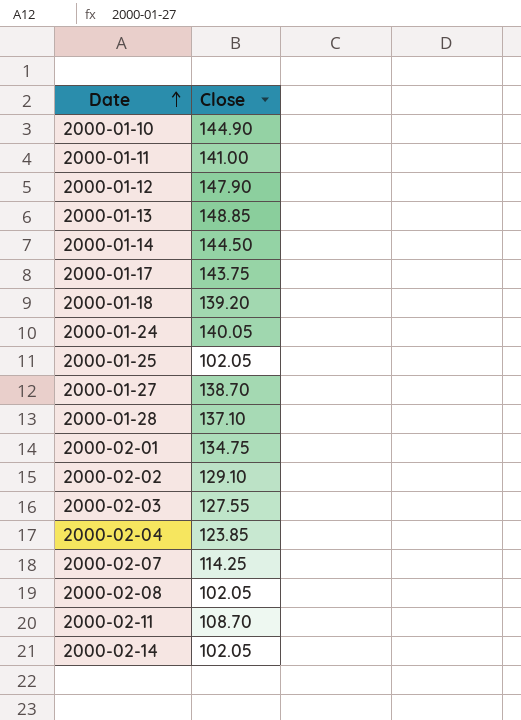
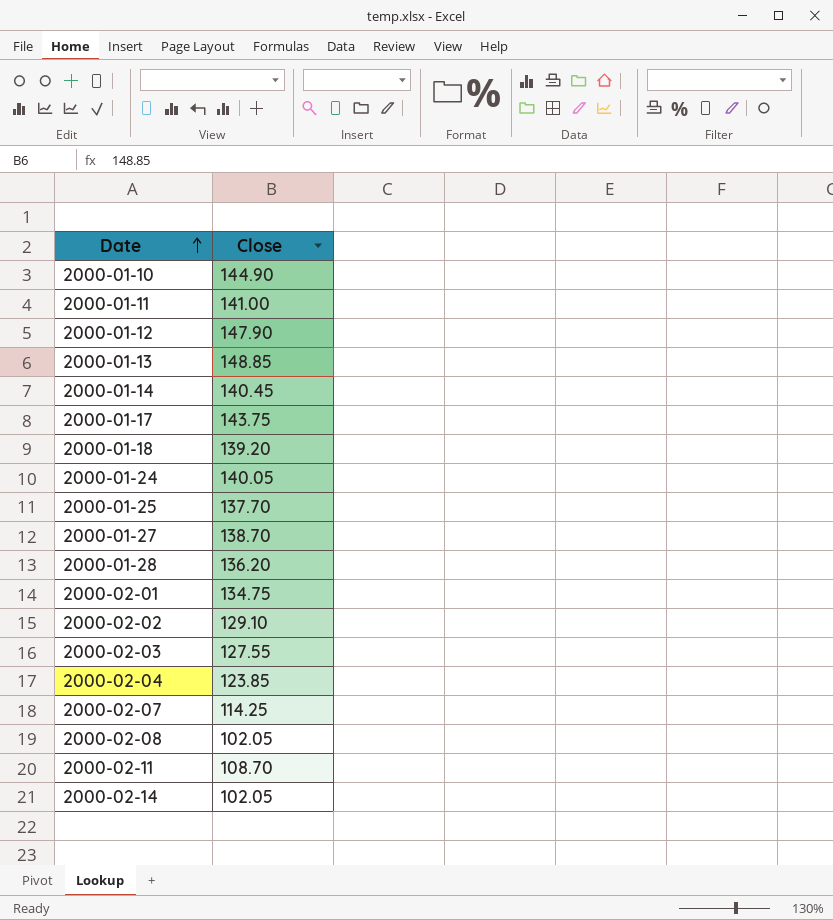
2000-01-14 | Close: 144.50 -> 140.45
2000-01-25 | Close: 102.05 -> 137.70
2000-01-28 | Close: 137.10 -> 136.20

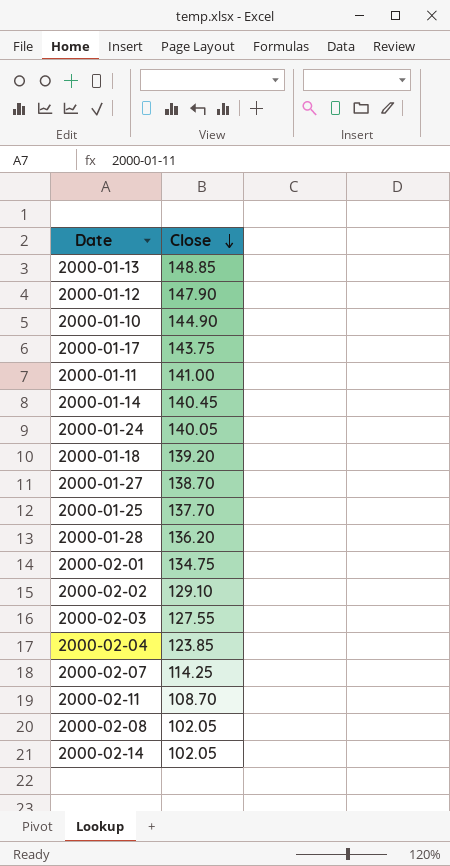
row order: Date ascending -> Close descending

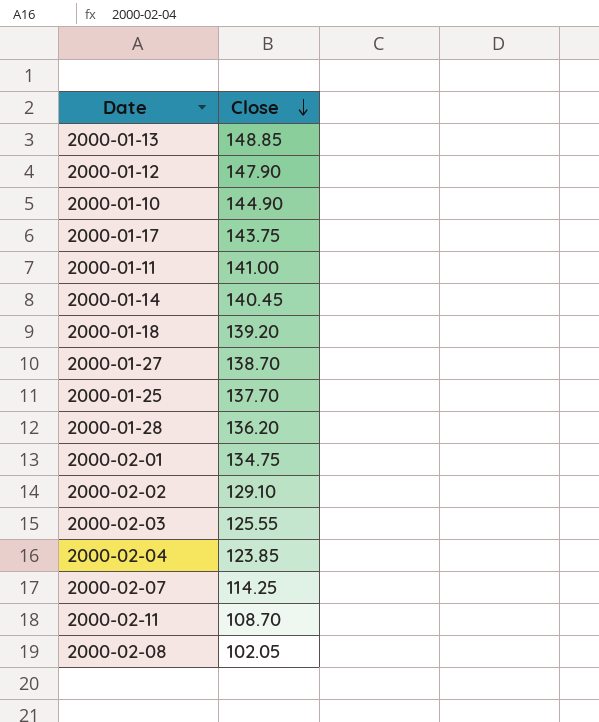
row 2000-01-24: 140.05 -> none
row 2000-02-14: 102.05 -> none
2000-02-03 | Close: 127.55 -> 125.55

